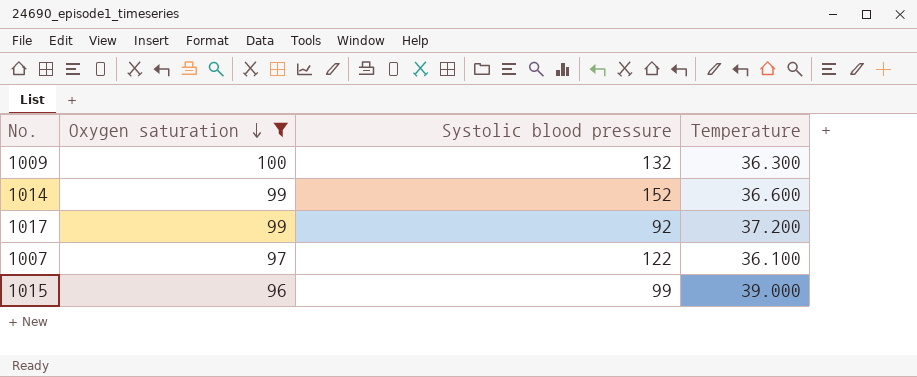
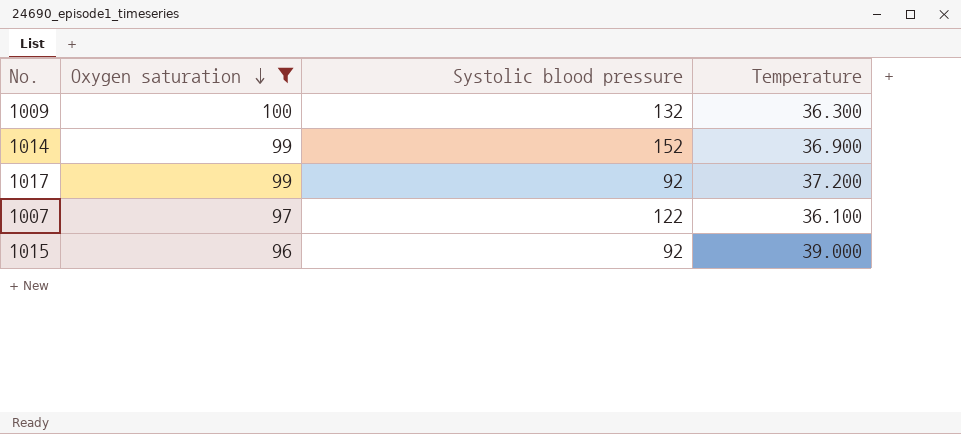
1014 | Temperature: 36.600 -> 36.900
1015 | Systolic blood pressure: 99 -> 92

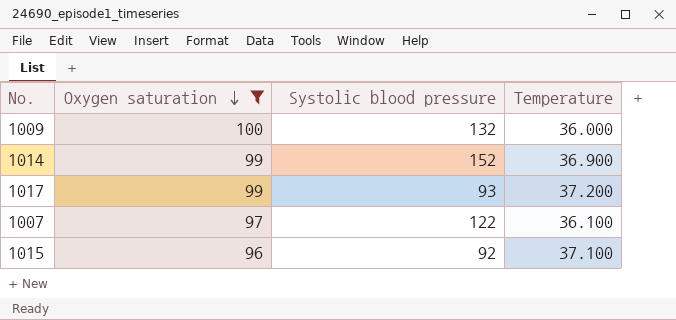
1009 | Temperature: 36.300 -> 36.000
1017 | Systolic blood pressure: 92 -> 93
1015 | Temperature: 39.000 -> 37.100

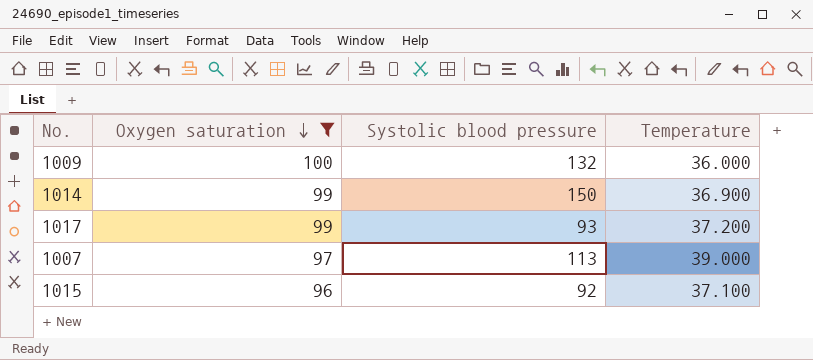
1014 | Systolic blood pressure: 152 -> 150
1007 | Systolic blood pressure: 122 -> 113
1007 | Temperature: 36.100 -> 39.000

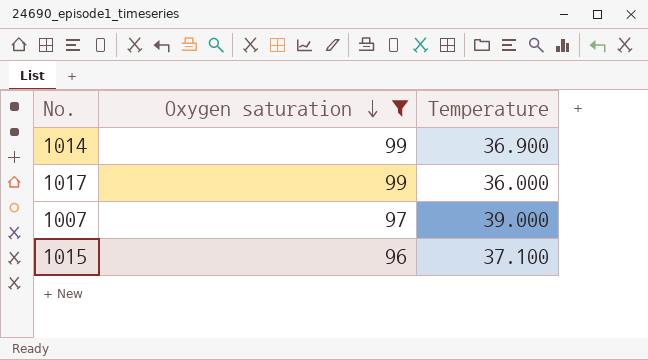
column Systolic blood pressure | position: 3 -> none
row 1009: 100 | 132 | 36.000 -> none
1017 | Temperature: 37.200 -> 36.000

